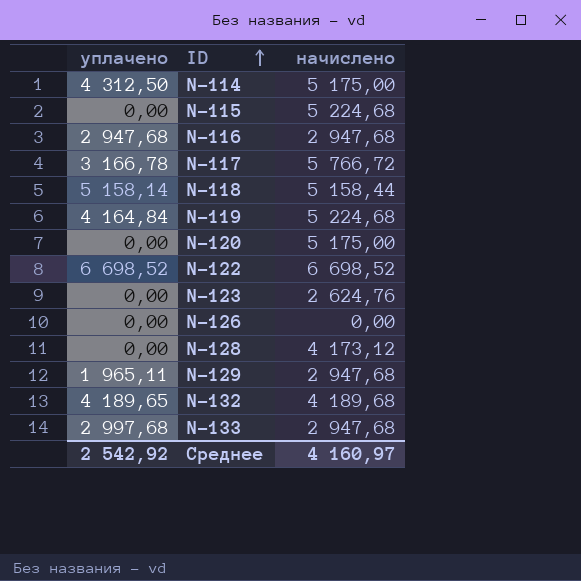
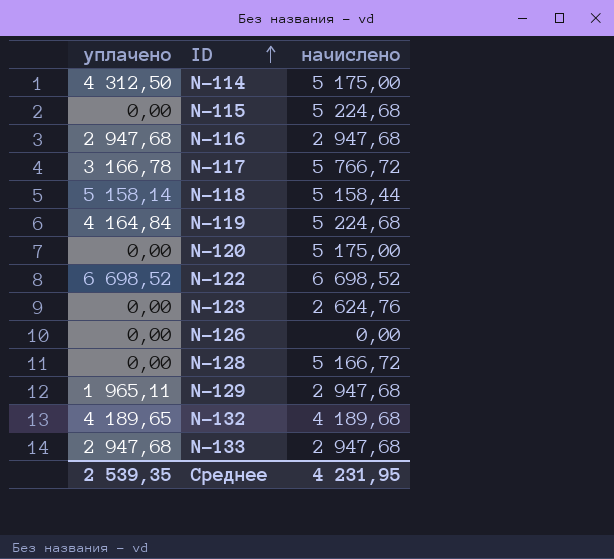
N-128 | начислено: 4 173,12 -> 5 166,72
N-133 | уплачено: 2 997,68 -> 2 947,68
Среднее | уплачено: 2 542,92 -> 2 539,35
Среднее | начислено: 4 160,97 -> 4 231,95

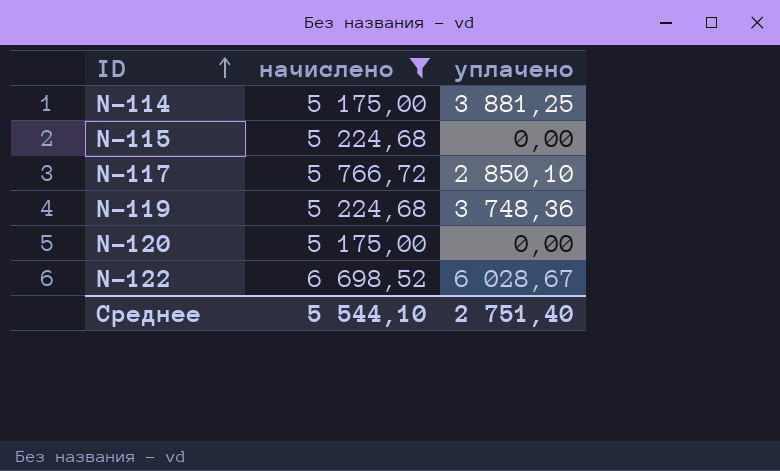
filter: none -> начислено >= 5 175,00
column уплачено | position: 1 -> 3
N-114 | уплачено: 4 312,50 -> 3 881,25
N-117 | уплачено: 3 166,78 -> 2 850,10
N-119 | уплачено: 4 164,84 -> 3 748,36
N-122 | уплачено: 6 698,52 -> 6 028,67
Среднее | начислено: 4 231,95 -> 5 544,10
Среднее | уплачено: 2 539,35 -> 2 751,40

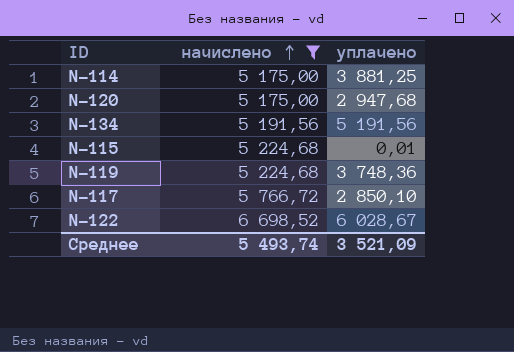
row order: ID ascending -> начислено ascending
N-120 | уплачено: 0,00 -> 2 947,68
row N-134: none -> 5 191,56 | 5 191,56
N-115 | уплачено: 0,00 -> 0,01
Среднее | начислено: 5 544,10 -> 5 493,74
Среднее | уплачено: 2 751,40 -> 3 521,09

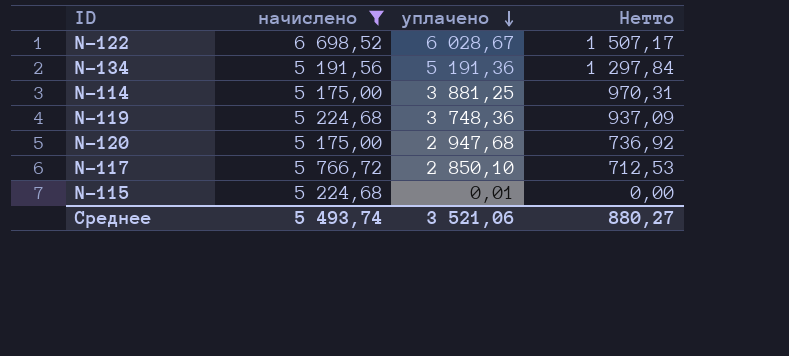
row order: начислено ascending -> уплачено descending
column Нетто | formula: none -> [уплачено] * 0,25
N-134 | уплачено: 5 191,56 -> 5 191,36
Среднее | уплачено: 3 521,09 -> 3 521,06

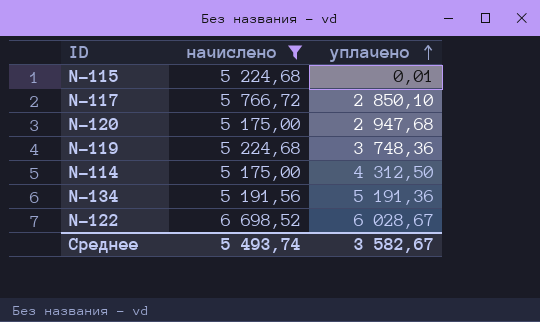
row order: уплачено descending -> уплачено ascending
column Нетто | formula: [уплачено] * 0,25 -> none
N-114 | уплачено: 3 881,25 -> 4 312,50
Среднее | уплачено: 3 521,06 -> 3 582,67

